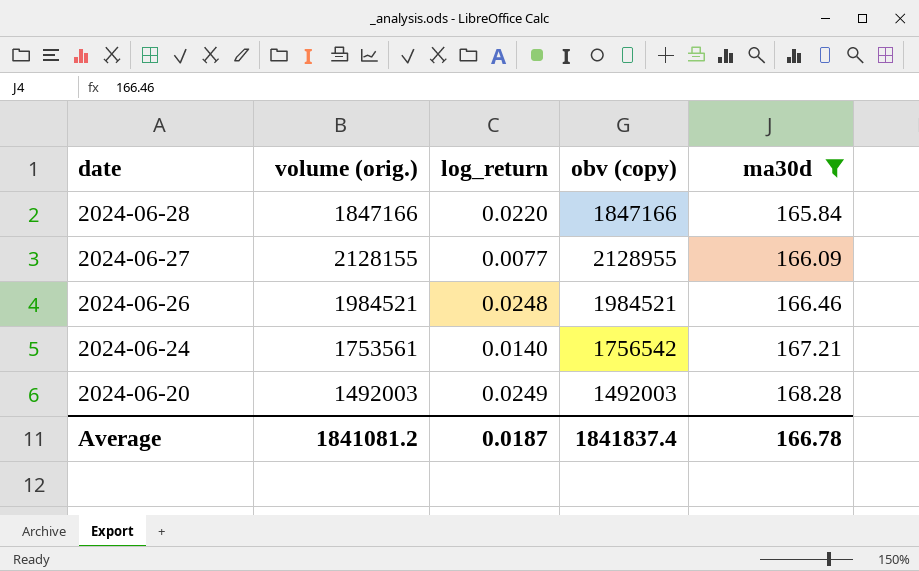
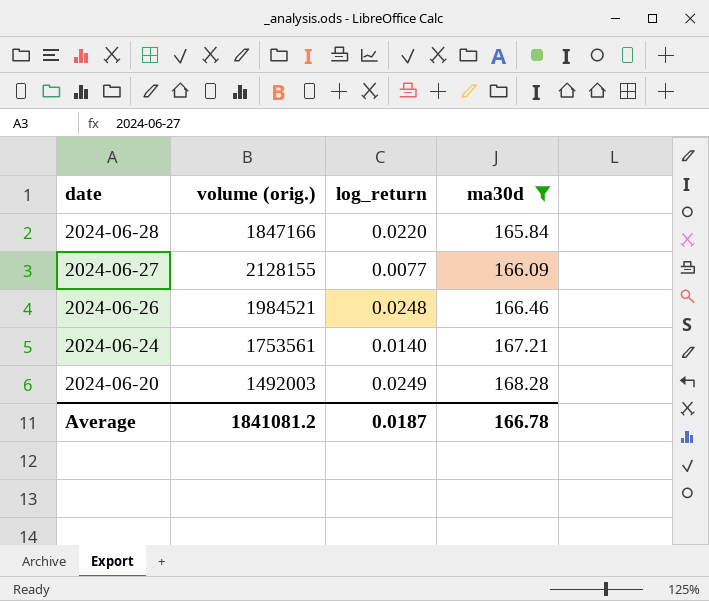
column obv (copy) | position: 4 -> none

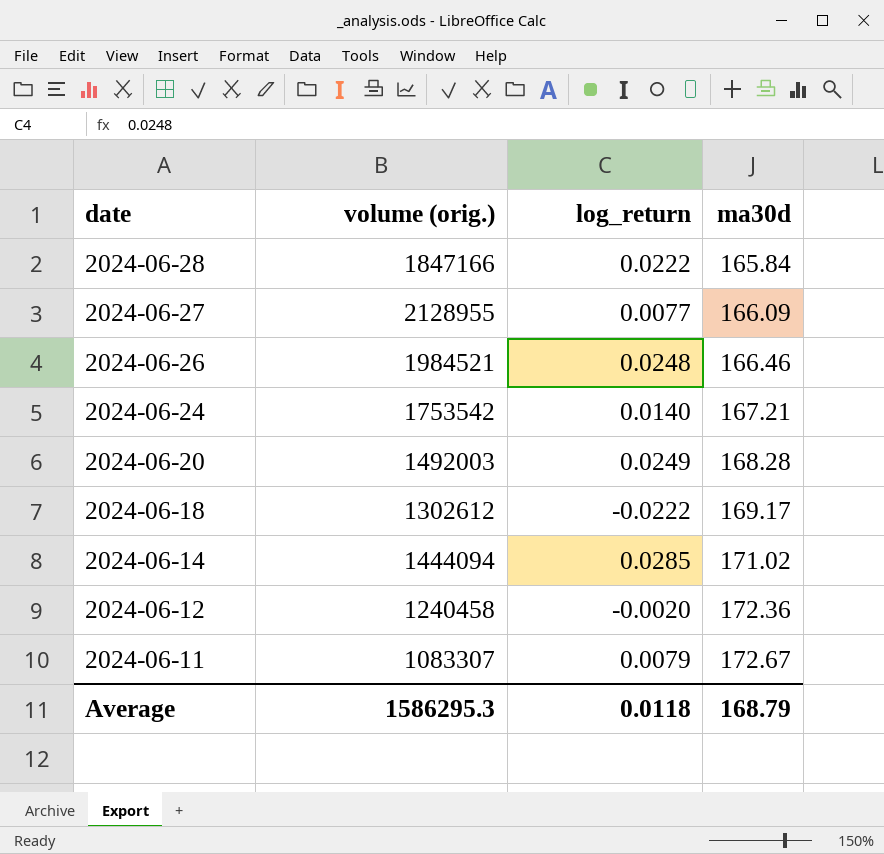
filter: ma30d <= 168.28 -> none
2024-06-28 | log_return: 0.0220 -> 0.0222
2024-06-27 | volume (orig.): 2128155 -> 2128955
2024-06-24 | volume (orig.): 1753561 -> 1753542
Average | volume (orig.): 1841081.2 -> 1586295.3
Average | log_return: 0.0187 -> 0.0118
Average | ma30d: 166.78 -> 168.79

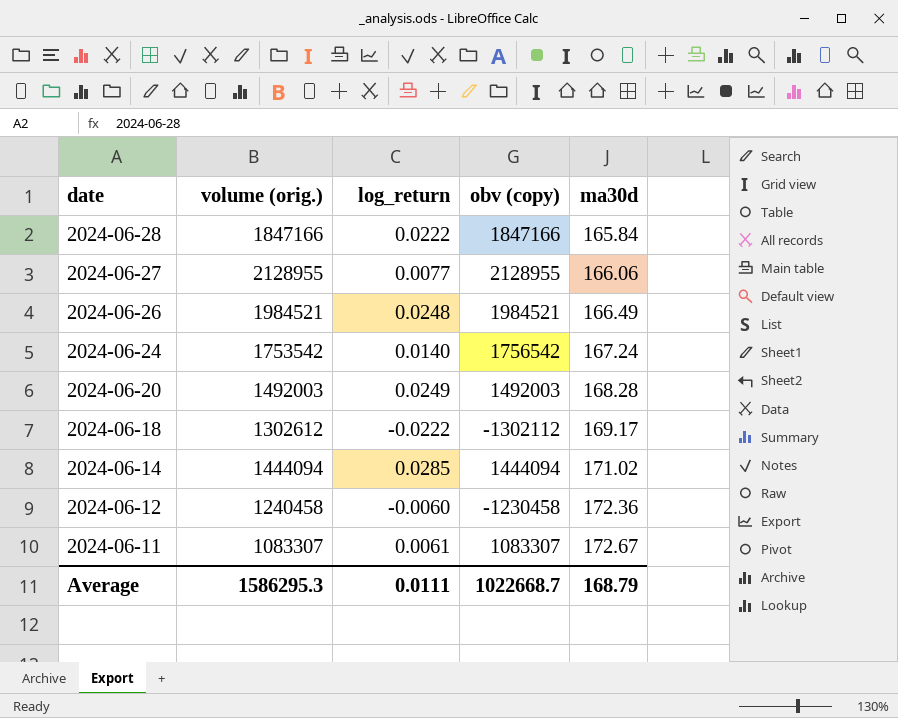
column obv (copy) | position: none -> 4
2024-06-27 | ma30d: 166.09 -> 166.06
2024-06-26 | ma30d: 166.46 -> 166.49
2024-06-24 | ma30d: 167.21 -> 167.24
2024-06-12 | log_return: -0.0020 -> -0.0060
2024-06-11 | log_return: 0.0079 -> 0.0061
Average | log_return: 0.0118 -> 0.0111

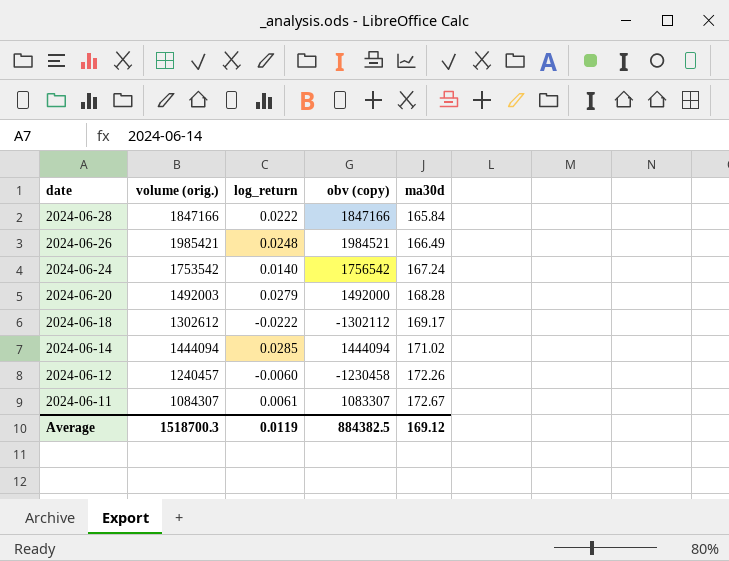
row 2024-06-27: 2128955 | 0.0077 | 2128955 | 166.06 -> none
2024-06-26 | volume (orig.): 1984521 -> 1985421
2024-06-20 | log_return: 0.0249 -> 0.0279
2024-06-20 | obv (copy): 1492003 -> 1492000
2024-06-12 | volume (orig.): 1240458 -> 1240457
2024-06-12 | ma30d: 172.36 -> 172.26
2024-06-11 | volume (orig.): 1083307 -> 1084307
Average | volume (orig.): 1586295.3 -> 1518700.3
Average | log_return: 0.0111 -> 0.0119
Average | obv (copy): 1022668.7 -> 884382.5
Average | ma30d: 168.79 -> 169.12

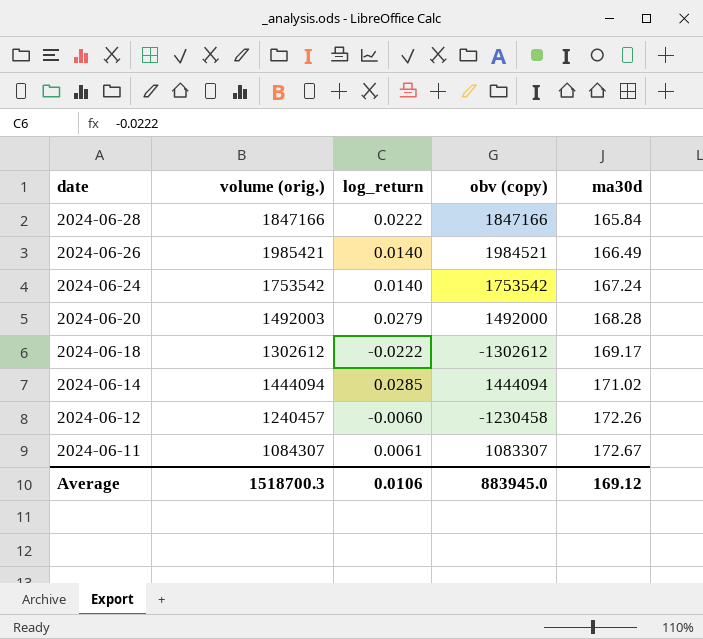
2024-06-26 | log_return: 0.0248 -> 0.0140
2024-06-24 | obv (copy): 1756542 -> 1753542
2024-06-18 | obv (copy): -1302112 -> -1302612
Average | log_return: 0.0119 -> 0.0106
Average | obv (copy): 884382.5 -> 883945.0

